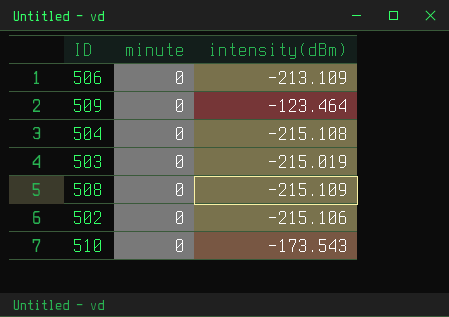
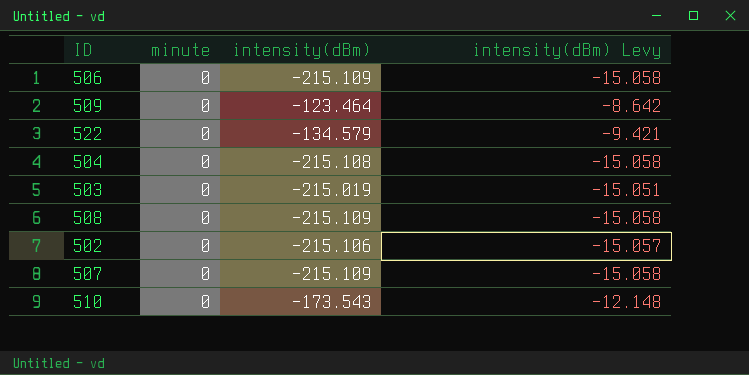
column intensity(dBm) Levy | formula: none -> [intensity(dBm)] * 0.07
506 | intensity(dBm): -213.109 -> -215.109
row 522: none -> 0 | -134.579 | -9.421
row 507: none -> 0 | -215.109 | -15.058

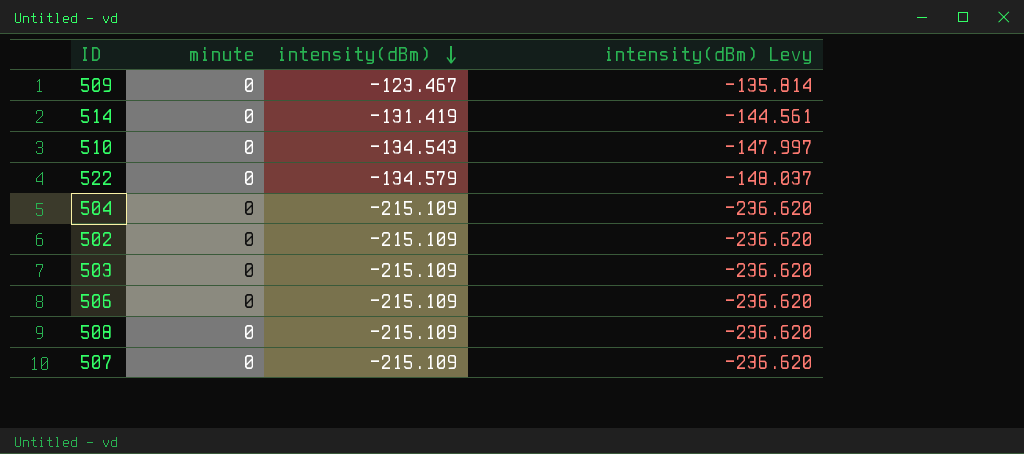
row order: none -> intensity(dBm) descending
column intensity(dBm) Levy | formula: [intensity(dBm)] * 0.07 -> [intensity(dBm)] * 1.1
509 | intensity(dBm): -123.464 -> -123.467
row 514: none -> 0 | -131.419 | -144.561
510 | intensity(dBm): -173.543 -> -134.543
504 | intensity(dBm): -215.108 -> -215.109
502 | intensity(dBm): -215.106 -> -215.109
503 | intensity(dBm): -215.019 -> -215.109

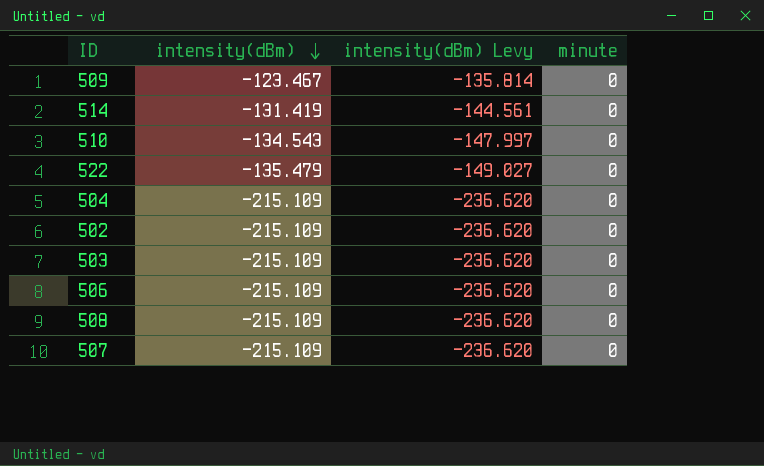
column minute | position: 2 -> 4
522 | intensity(dBm): -134.579 -> -135.479
522 | intensity(dBm) Levy: -148.037 -> -149.027

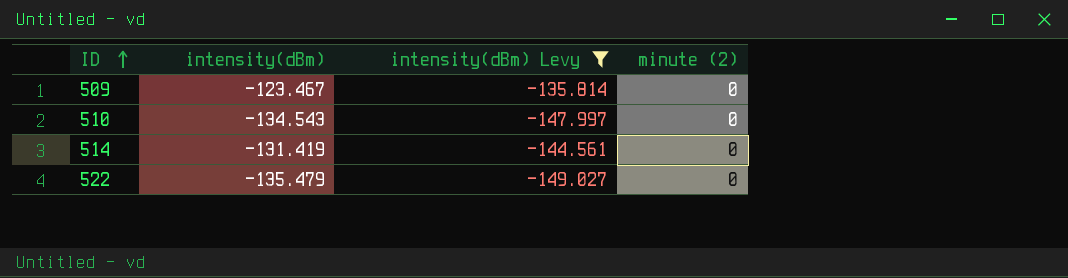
filter: none -> intensity(dBm) Levy != -236.620
row order: intensity(dBm) descending -> ID ascending
column name: minute -> minute (2)

